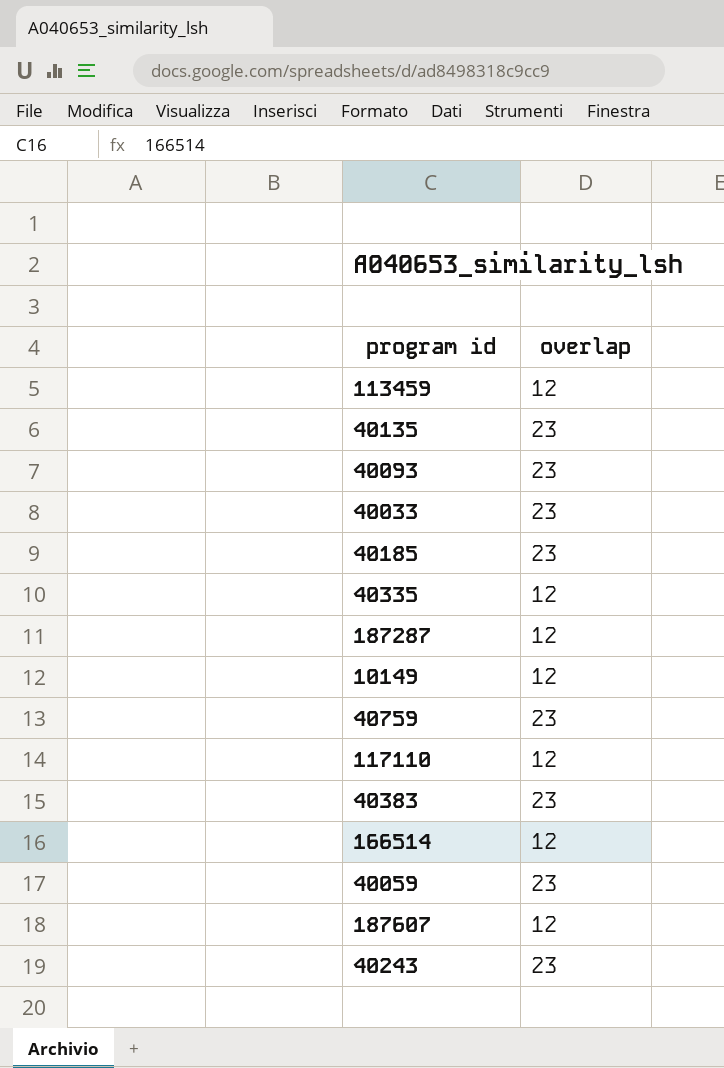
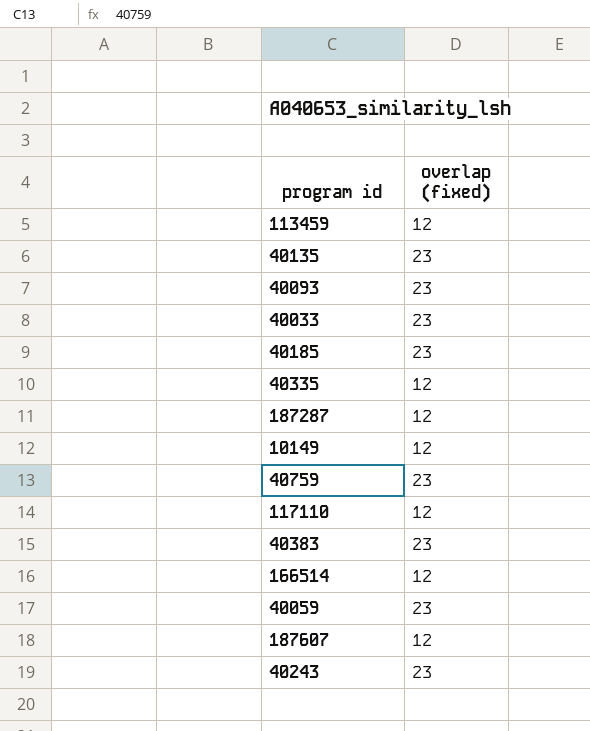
column name: overlap -> overlap (fixed)

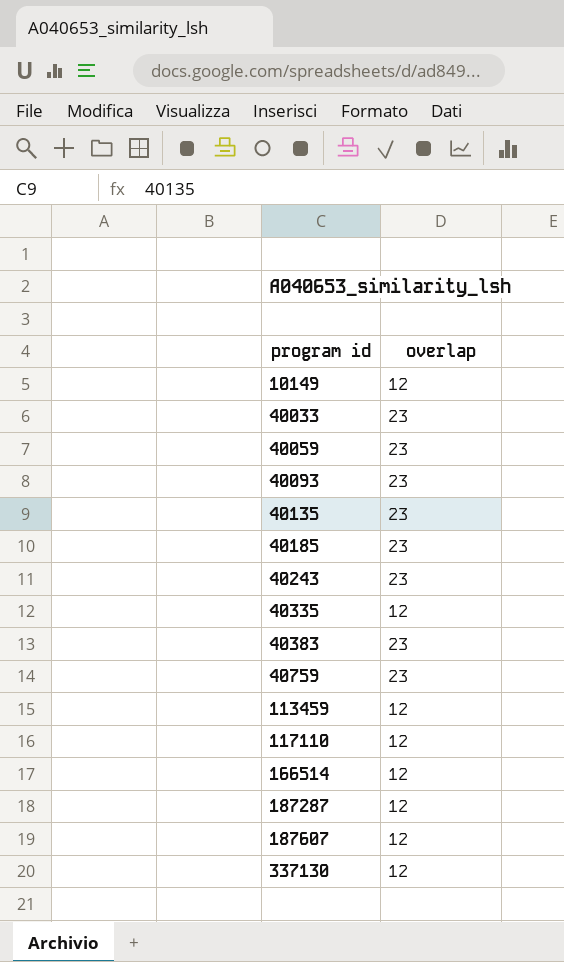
row order: none -> program id ascending
column name: overlap (fixed) -> overlap
row 337130: none -> 12

